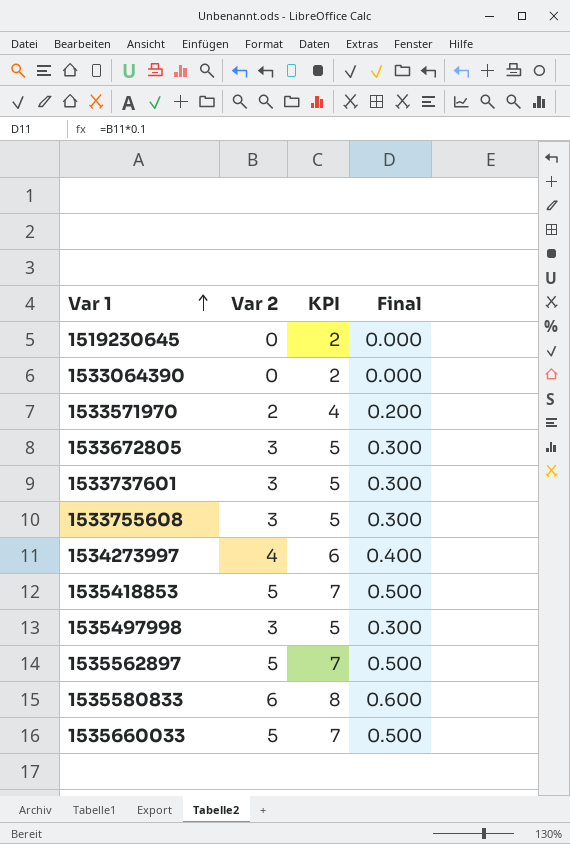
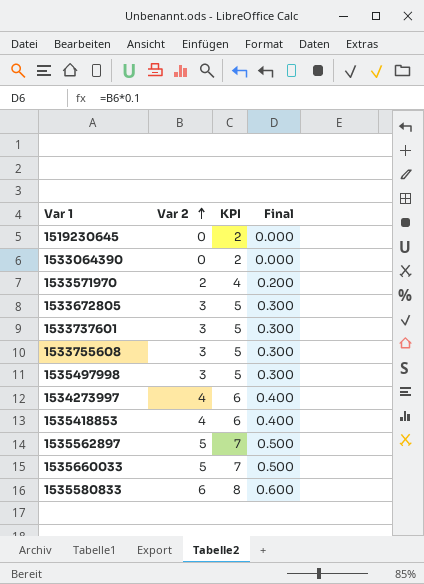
row order: Var 1 ascending -> Var 2 ascending
1535418853 | Var 2: 5 -> 4
1535418853 | KPI: 7 -> 6
1535418853 | Final: 0.500 -> 0.400

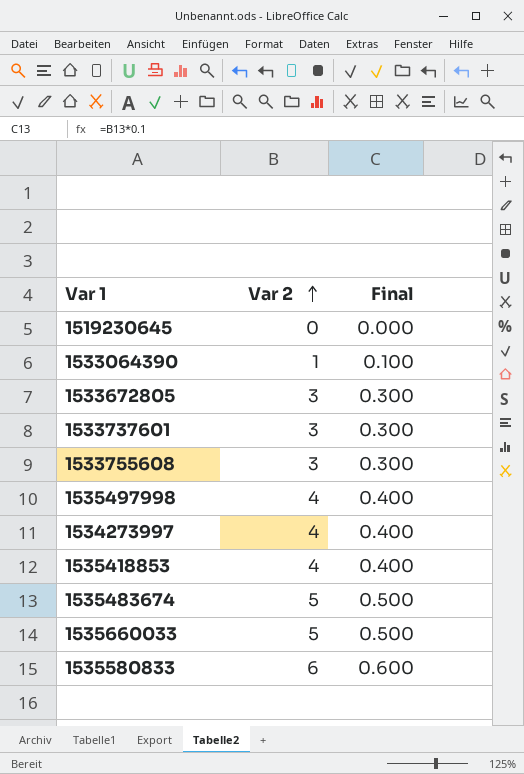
column KPI | formula: [Var 2] + 2 -> none
row 1533571970: 2 | 4 | 0.200 -> none
row 1535562897: 5 | 7 | 0.500 -> none
1533064390 | Var 2: 0 -> 1
1533064390 | Final: 0.000 -> 0.100
1535497998 | Var 2: 3 -> 4
1535497998 | Final: 0.300 -> 0.400
row 1535483674: none -> 5 | 0.500

